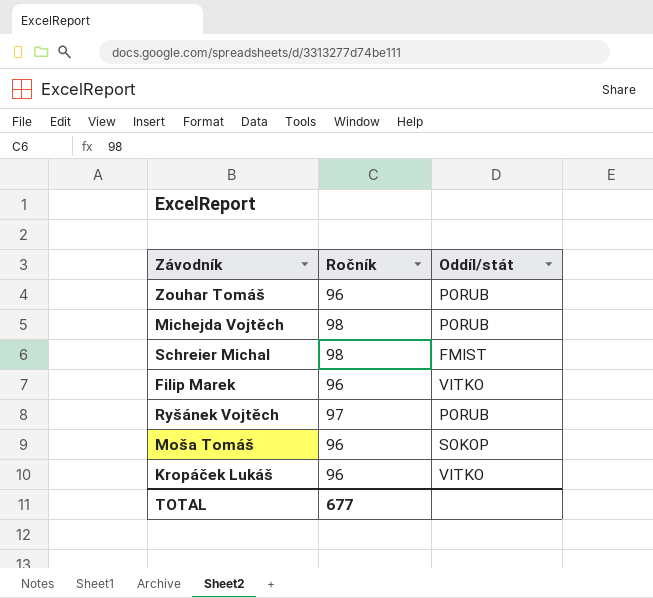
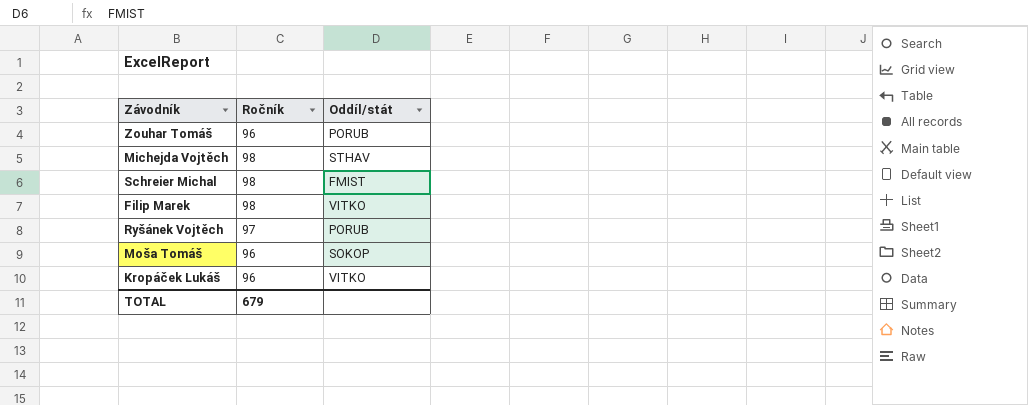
Michejda Vojtěch | Oddíl/stát: PORUB -> STHAV
Filip Marek | Ročník: 96 -> 98
TOTAL | Ročník: 677 -> 679

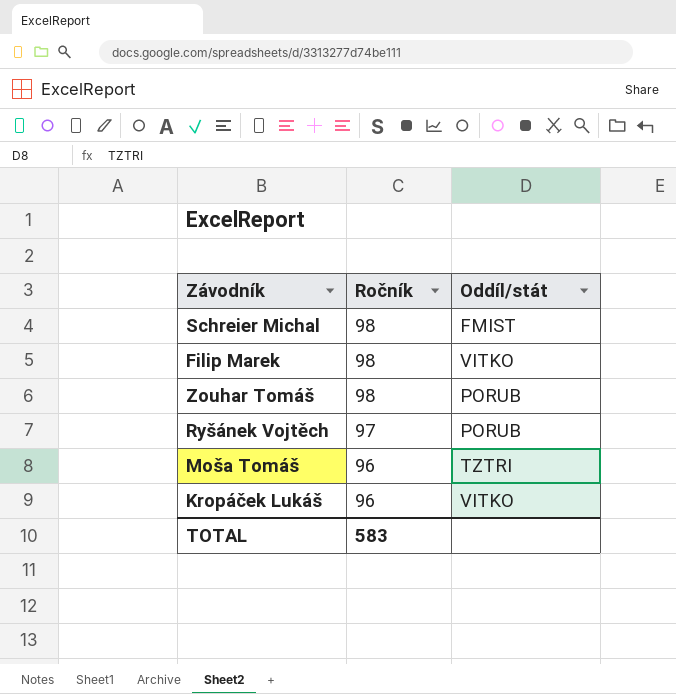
row order: none -> Ročník descending
row Michejda Vojtěch: 98 | STHAV -> none
Zouhar Tomáš | Ročník: 96 -> 98
Moša Tomáš | Oddíl/stát: SOKOP -> TZTRI
TOTAL | Ročník: 679 -> 583

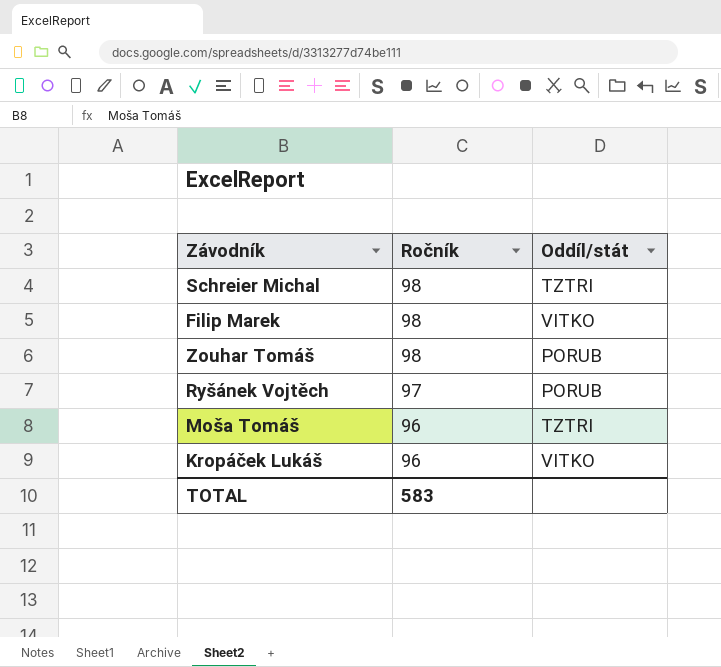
Schreier Michal | Oddíl/stát: FMIST -> TZTRI

